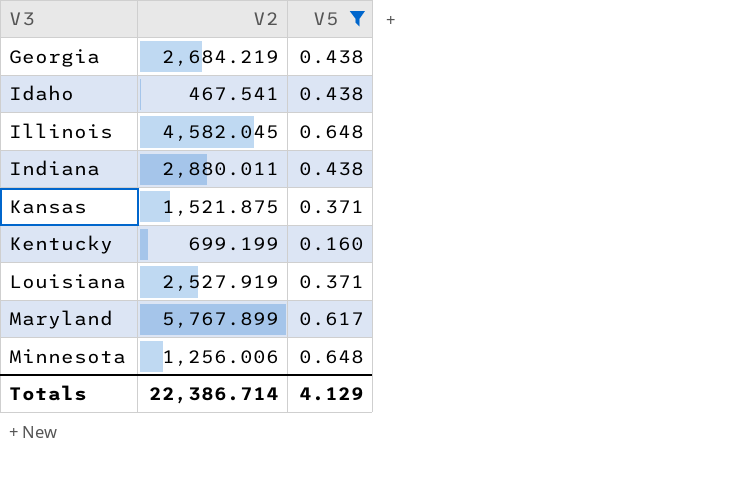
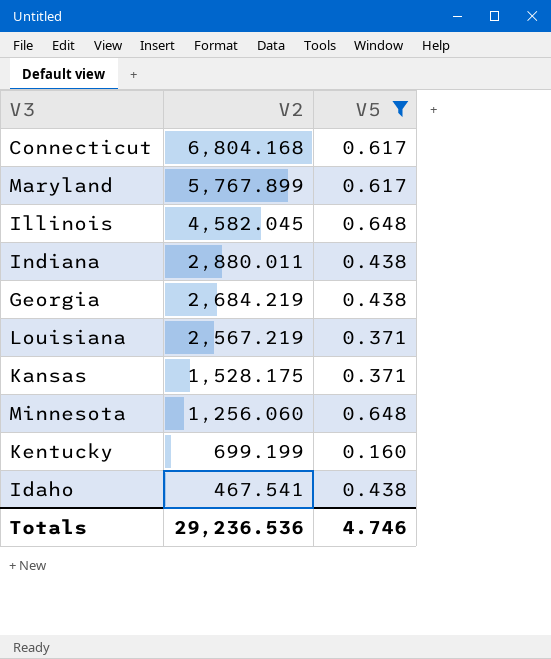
row order: V3 ascending -> V2 descending
row Connecticut: none -> 6,804.168 | 0.617
Louisiana | V2: 2,527.919 -> 2,567.219
Kansas | V2: 1,521.875 -> 1,528.175
Minnesota | V2: 1,256.006 -> 1,256.060
Totals | V2: 22,386.714 -> 29,236.536
Totals | V5: 4.129 -> 4.746

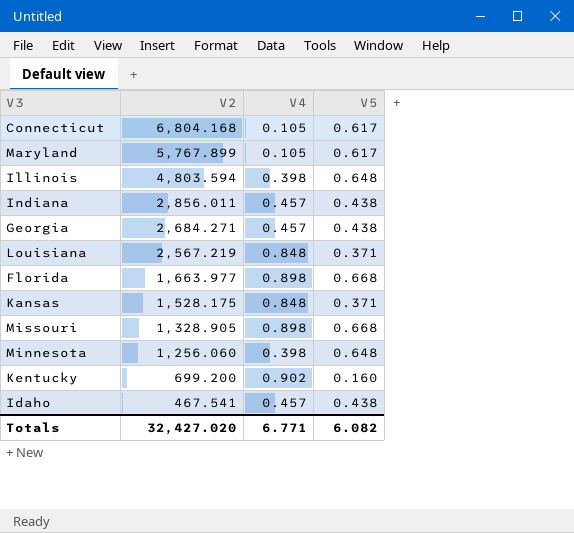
filter: V5 != 0.668 -> none
column V4 | position: none -> 3
Illinois | V2: 4,582.045 -> 4,803.594
Indiana | V2: 2,880.011 -> 2,856.011
Georgia | V2: 2,684.219 -> 2,684.271
Kentucky | V2: 699.199 -> 699.200
Totals | V2: 29,236.536 -> 32,427.020
Totals | V5: 4.746 -> 6.082

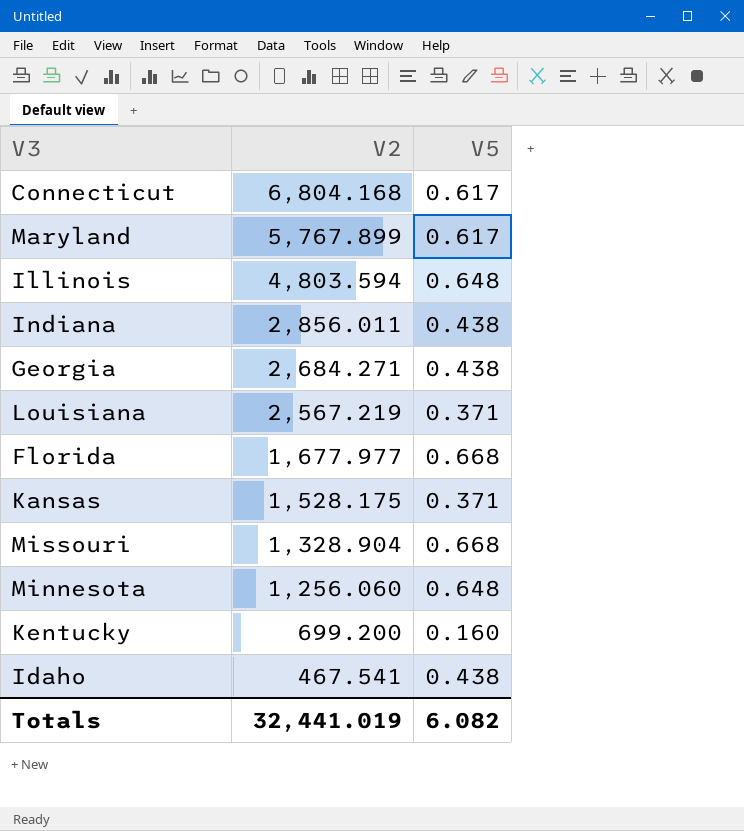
column V4 | position: 3 -> none
Florida | V2: 1,663.977 -> 1,677.977
Missouri | V2: 1,328.905 -> 1,328.904
Totals | V2: 32,427.020 -> 32,441.019

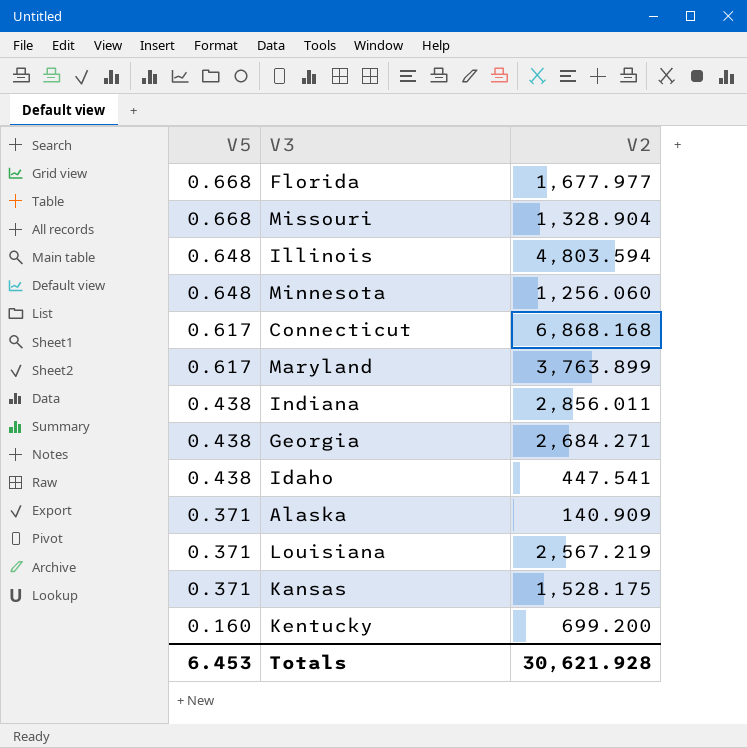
row order: V2 descending -> V5 descending
column V5 | position: 3 -> 1
Connecticut | V2: 6,804.168 -> 6,868.168
Maryland | V2: 5,767.899 -> 3,763.899
Idaho | V2: 467.541 -> 447.541
row Alaska: none -> 0.371 | 140.909
Totals | V5: 6.082 -> 6.453
Totals | V2: 32,441.019 -> 30,621.928

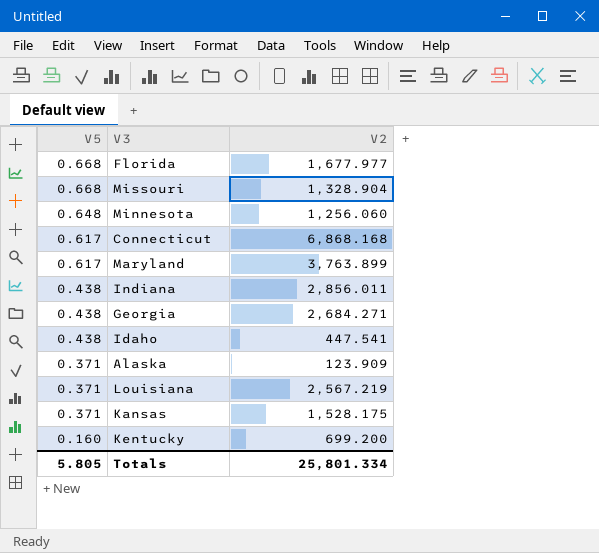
row Illinois: 0.648 | 4,803.594 -> none
Alaska | V2: 140.909 -> 123.909
Totals | V5: 6.453 -> 5.805
Totals | V2: 30,621.928 -> 25,801.334

